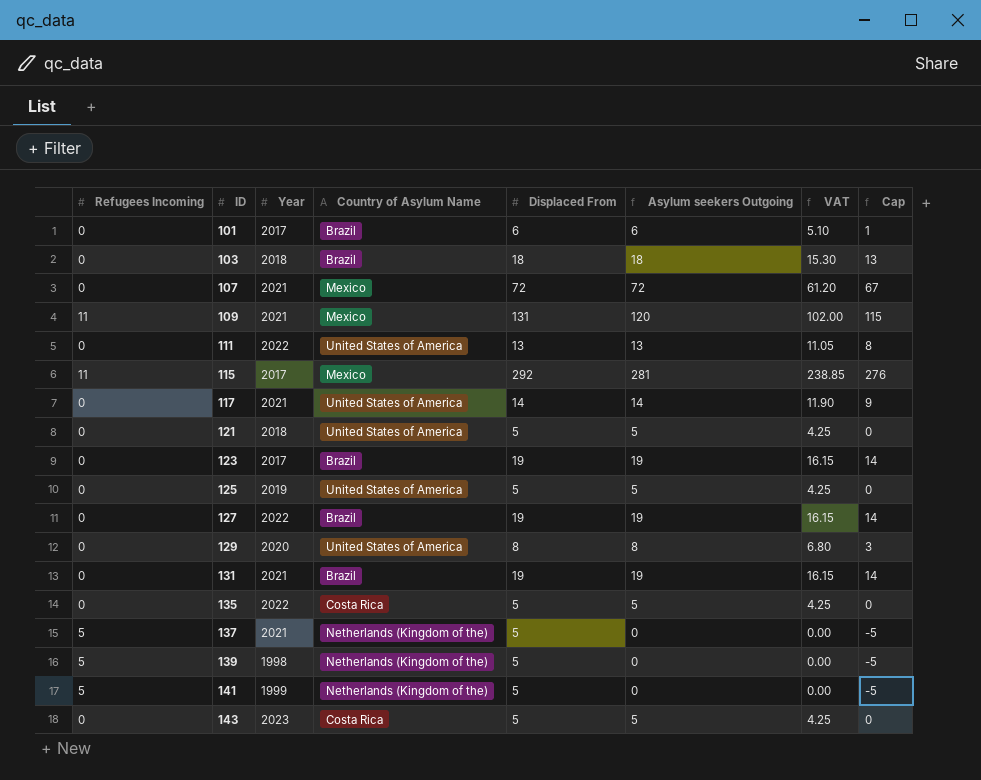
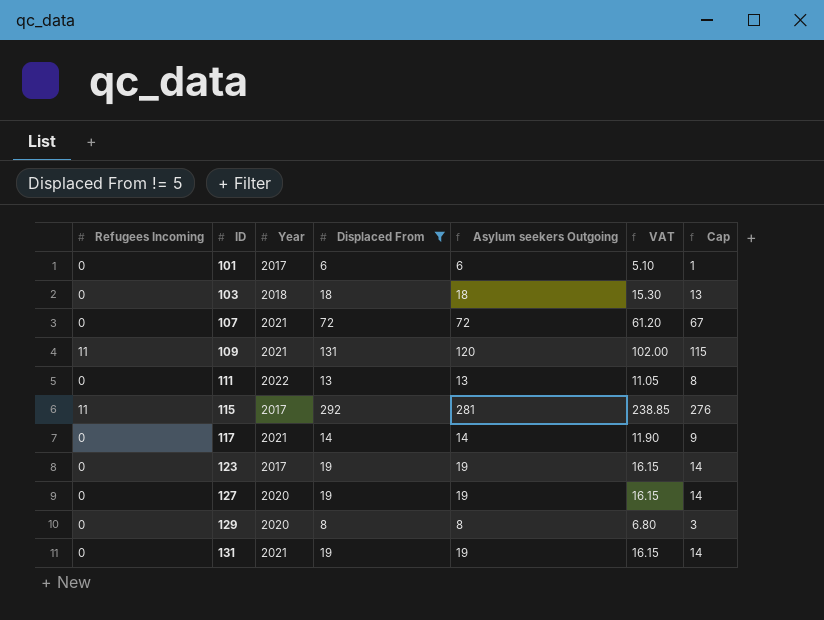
filter: none -> Displaced From != 5
column Country of Asylum Name | position: 4 -> none
127 | Year: 2022 -> 2020

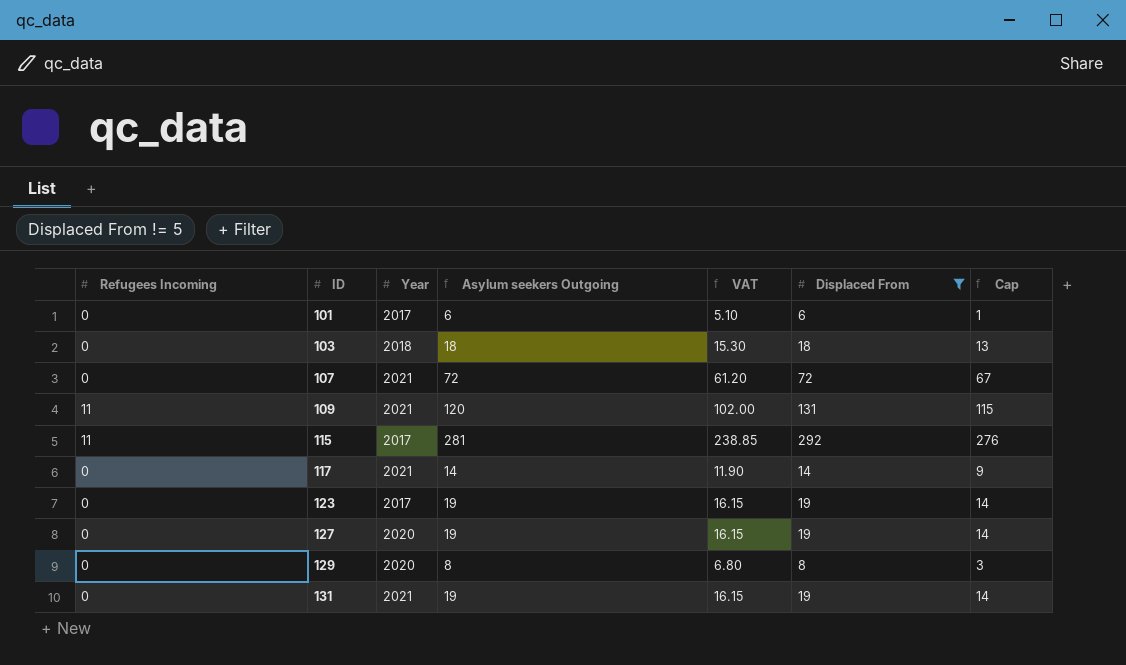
column Displaced From | position: 4 -> 6
row 111: 0 | 2022 | 13 | 13 | 11.05 | 8 -> none

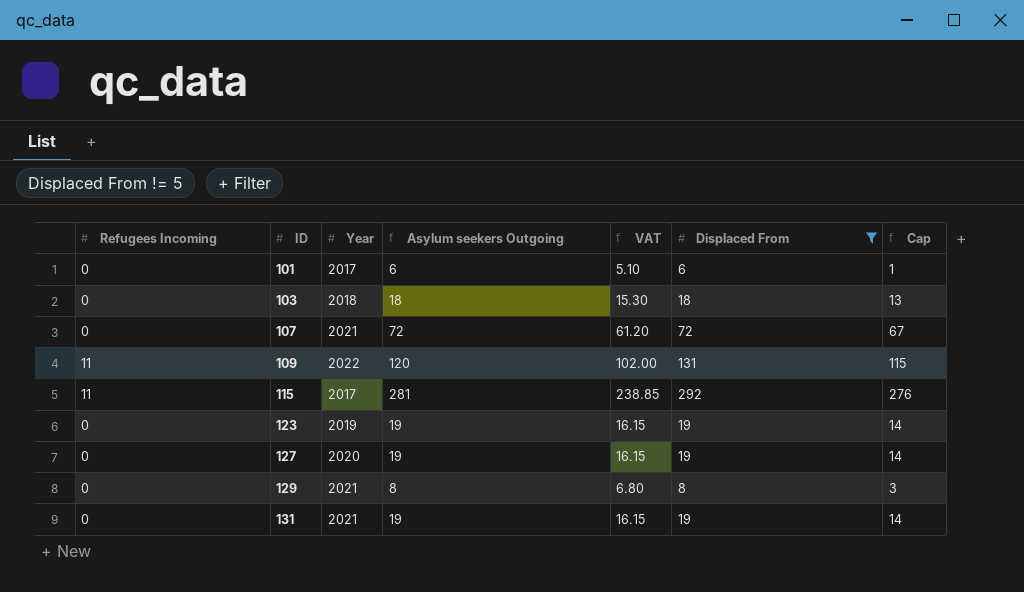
row 117: 0 | 2021 | 14 | 11.90 | 14 | 9 -> none
109 | Year: 2021 -> 2022
123 | Year: 2017 -> 2019
129 | Year: 2020 -> 2021

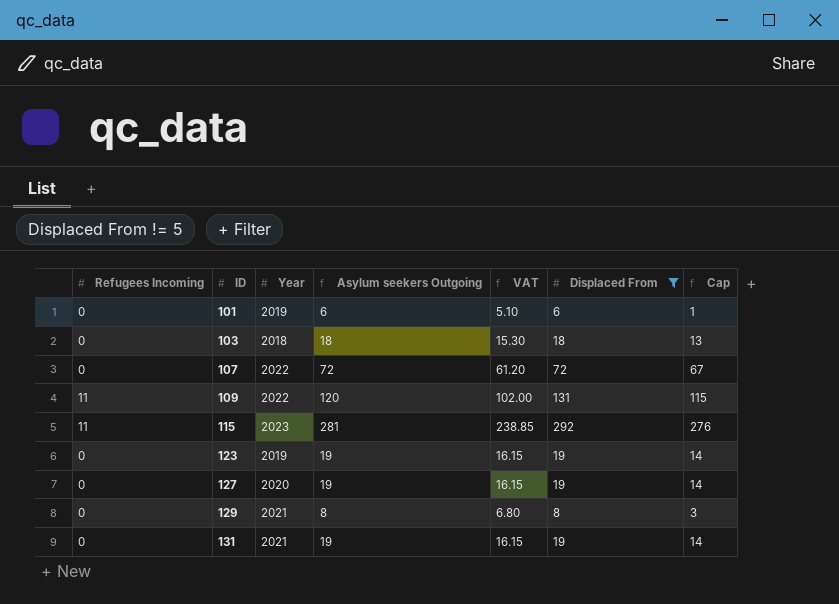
101 | Year: 2017 -> 2019
107 | Year: 2021 -> 2022
115 | Year: 2017 -> 2023

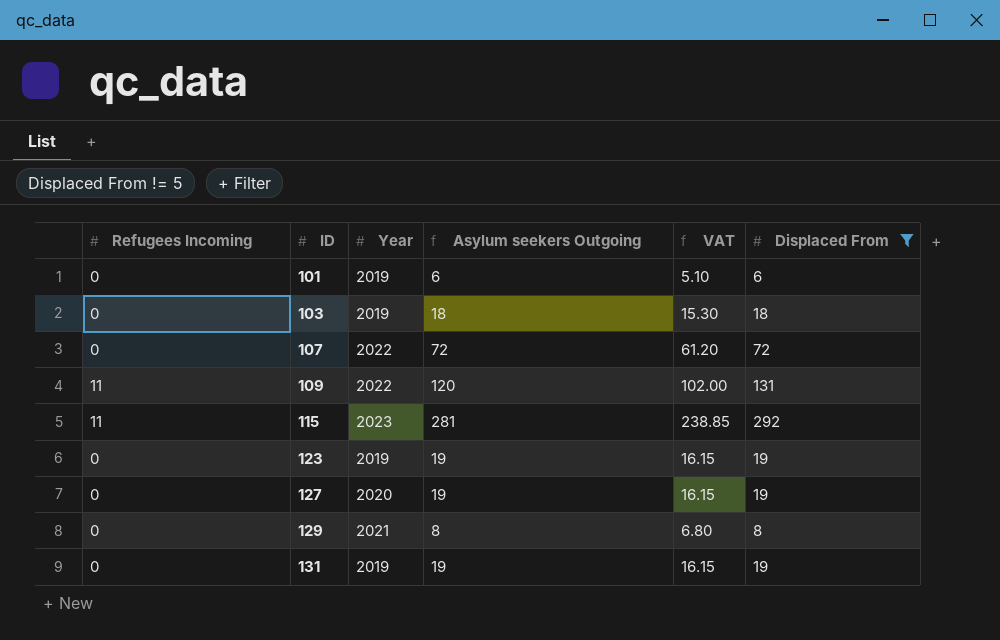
column Cap | formula: [Asylum seekers Outgoing] - 5 -> none
103 | Year: 2018 -> 2019
131 | Year: 2021 -> 2019

